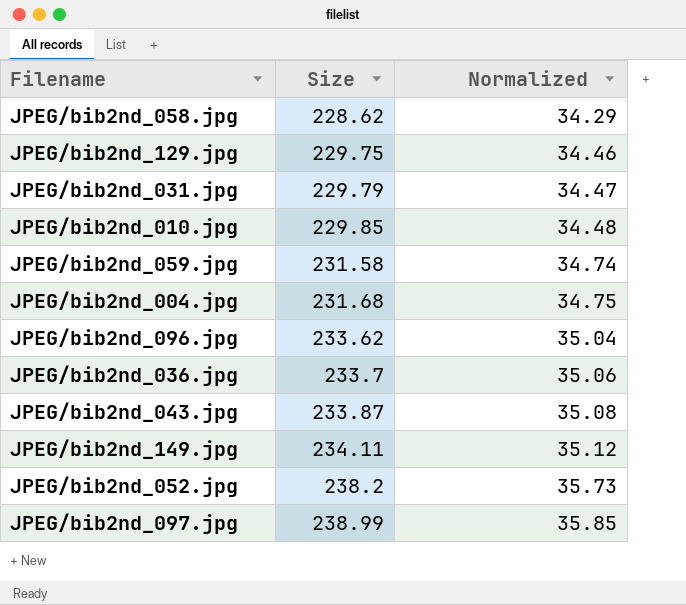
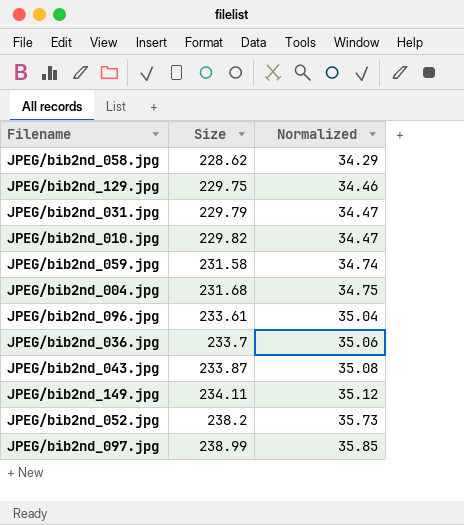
JPEG/bib2nd_010.jpg | Size: 229.85 -> 229.82
JPEG/bib2nd_010.jpg | Normalized: 34.48 -> 34.47
JPEG/bib2nd_096.jpg | Size: 233.62 -> 233.61

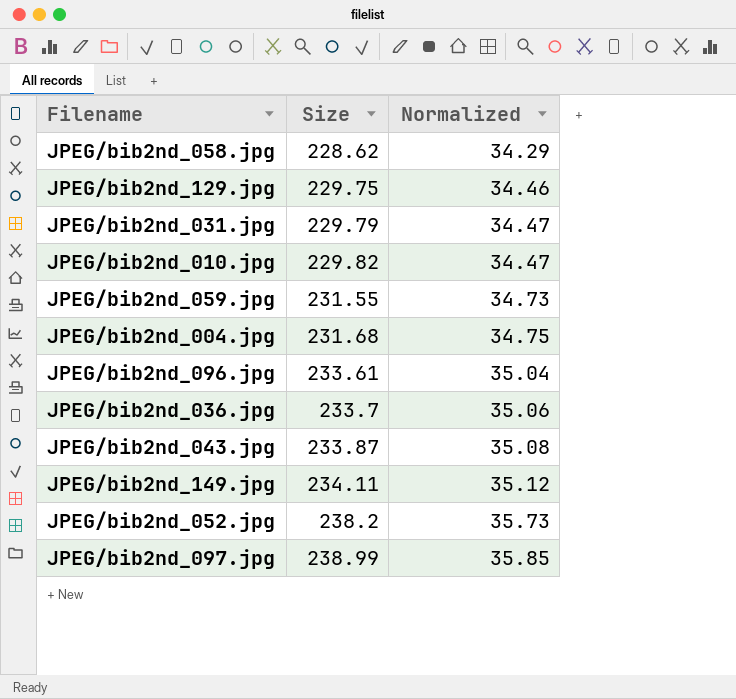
JPEG/bib2nd_059.jpg | Size: 231.58 -> 231.55
JPEG/bib2nd_059.jpg | Normalized: 34.74 -> 34.73

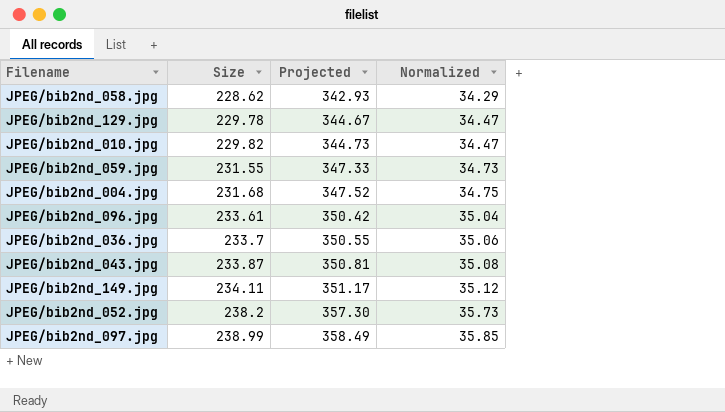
column Projected | formula: none -> [Size] * 1.5
row JPEG/bib2nd_031.jpg: 229.79 | 34.47 -> none
JPEG/bib2nd_129.jpg | Size: 229.75 -> 229.78
JPEG/bib2nd_129.jpg | Normalized: 34.46 -> 34.47

